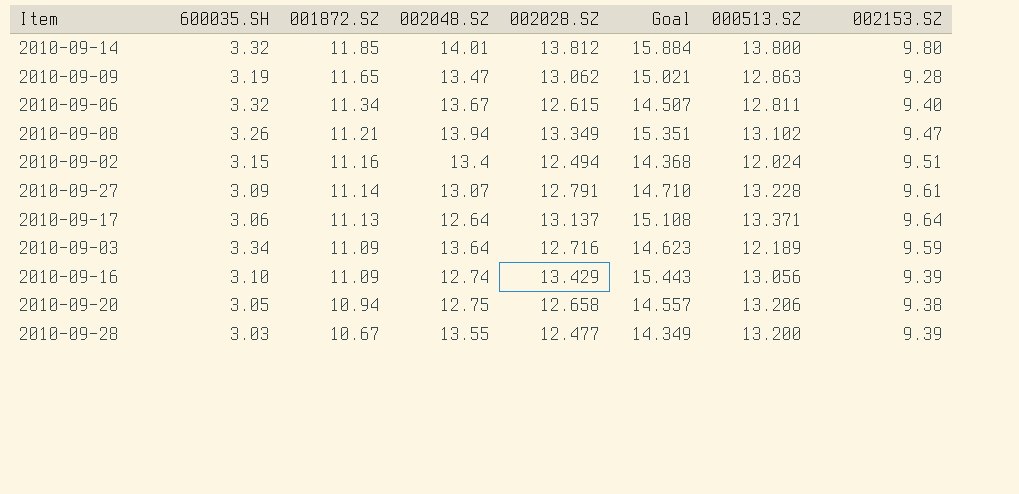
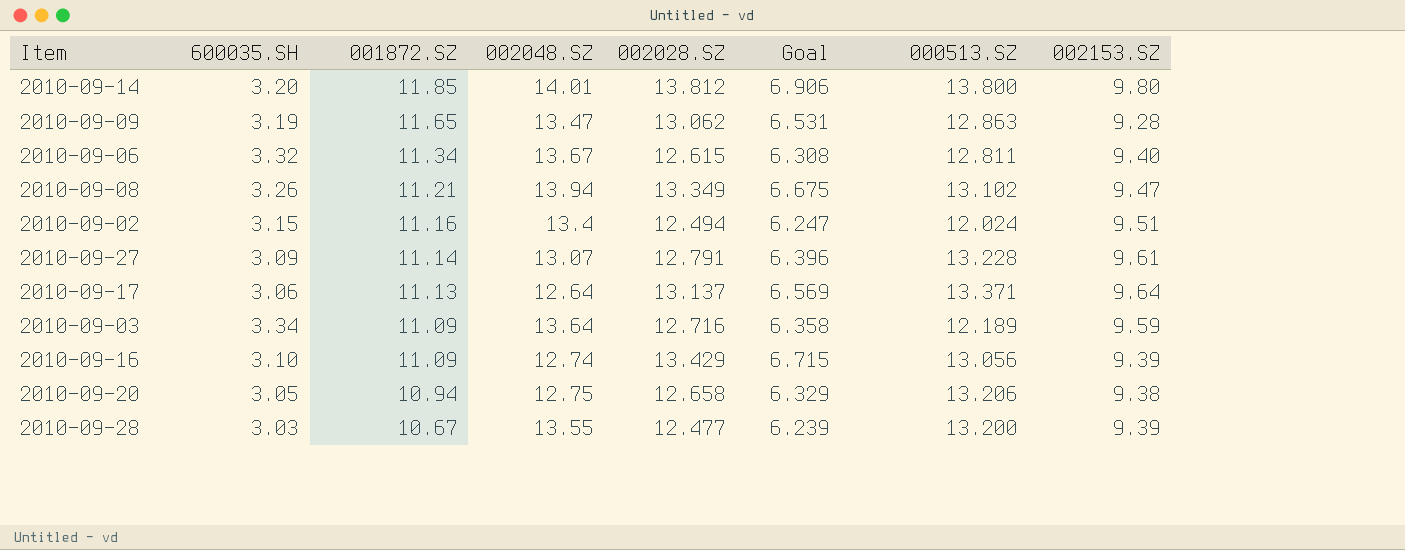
column Goal | formula: [002028.SZ] * 1.15 -> [002028.SZ] * 0.5
2010-09-14 | 600035.SH: 3.32 -> 3.20

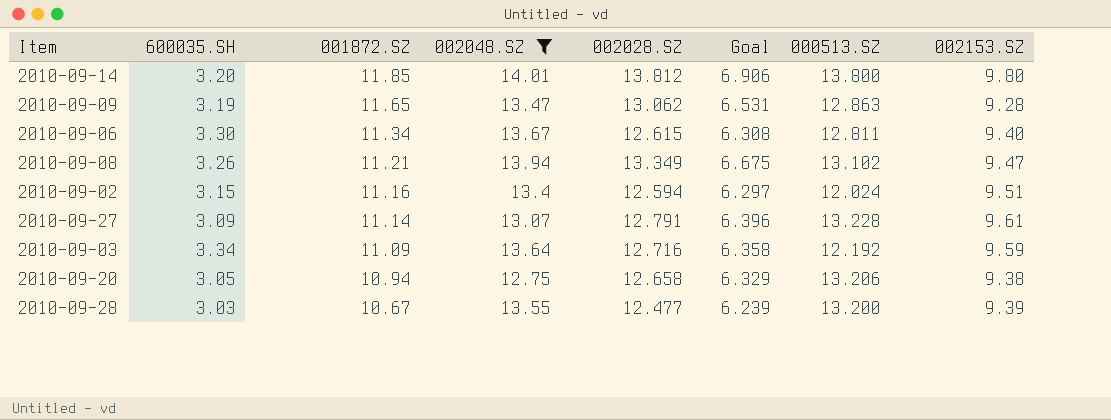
filter: none -> 002048.SZ >= 12.75
2010-09-06 | 600035.SH: 3.32 -> 3.30
2010-09-02 | 002028.SZ: 12.494 -> 12.594
2010-09-02 | Goal: 6.247 -> 6.297
2010-09-03 | 000513.SZ: 12.189 -> 12.192

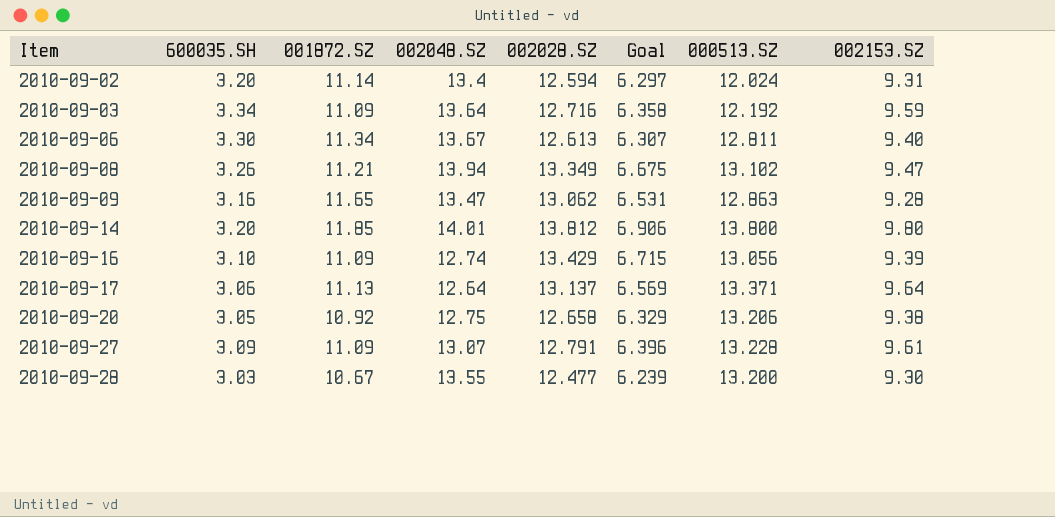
filter: 002048.SZ >= 12.75 -> none
row order: 001872.SZ descending -> Item ascending
2010-09-02 | 600035.SH: 3.15 -> 3.20
2010-09-02 | 001872.SZ: 11.16 -> 11.14
2010-09-02 | 002153.SZ: 9.51 -> 9.31
2010-09-06 | 002028.SZ: 12.615 -> 12.613
2010-09-06 | Goal: 6.308 -> 6.307
2010-09-09 | 600035.SH: 3.19 -> 3.16
2010-09-20 | 001872.SZ: 10.94 -> 10.92
2010-09-27 | 001872.SZ: 11.14 -> 11.09
2010-09-28 | 002153.SZ: 9.39 -> 9.30

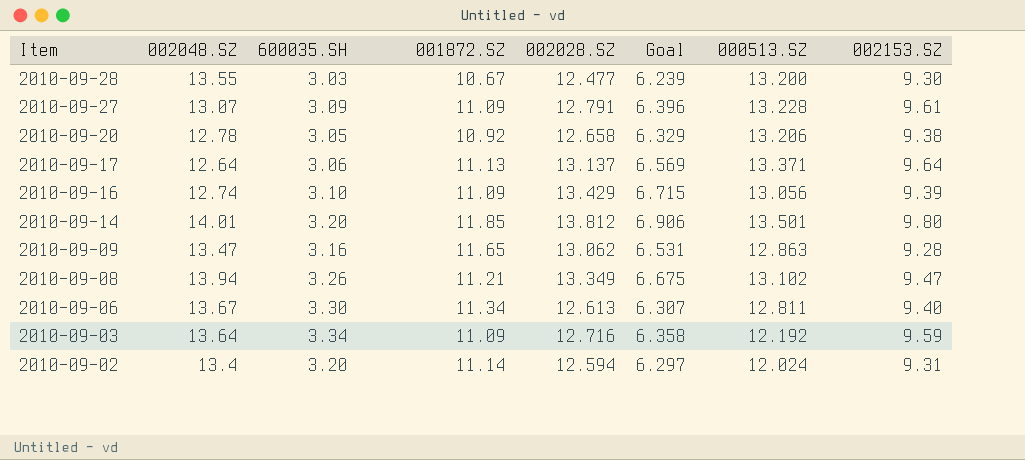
row order: Item ascending -> Item descending
column 002048.SZ | position: 4 -> 2
2010-09-20 | 002048.SZ: 12.75 -> 12.78
2010-09-14 | 000513.SZ: 13.800 -> 13.501

